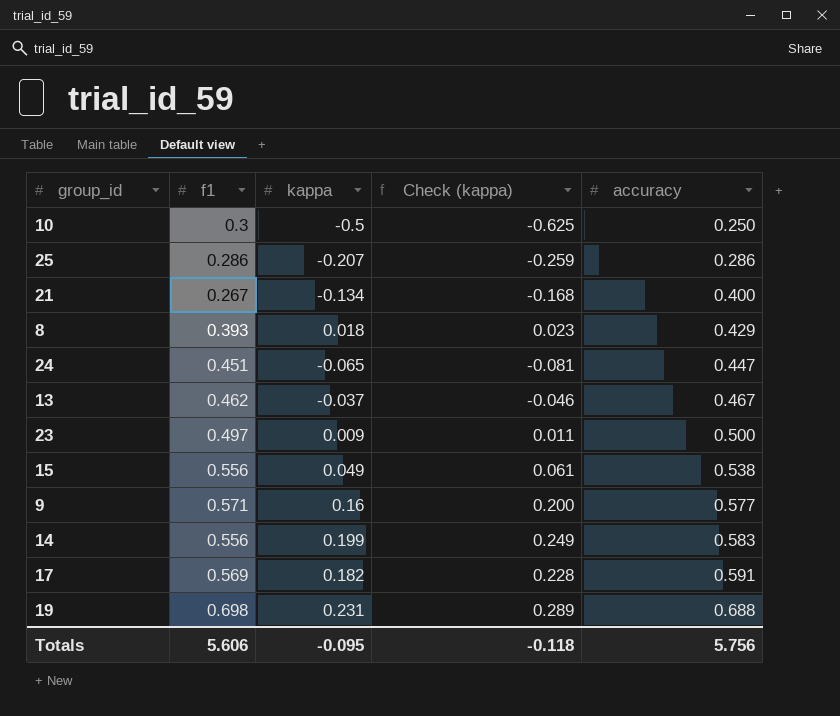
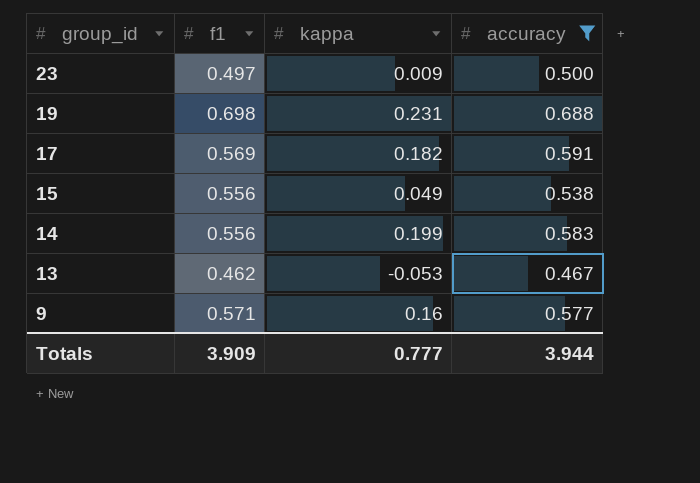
filter: none -> accuracy >= 0.467
row order: accuracy ascending -> group_id descending
column Check (kappa) | formula: [kappa] * 1.25 -> none
13 | kappa: -0.037 -> -0.053
Totals | f1: 5.606 -> 3.909
Totals | kappa: -0.095 -> 0.777
Totals | accuracy: 5.756 -> 3.944

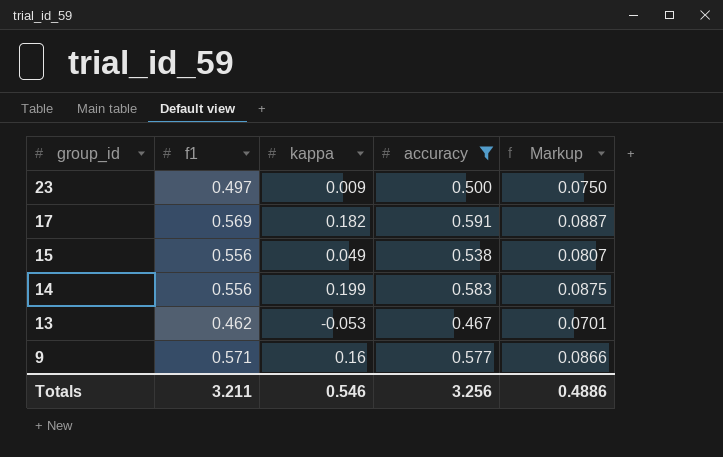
column Markup | formula: none -> [accuracy] * 0.15
row 19: 0.698 | 0.231 | 0.688 -> none
Totals | f1: 3.909 -> 3.211
Totals | kappa: 0.777 -> 0.546
Totals | accuracy: 3.944 -> 3.256

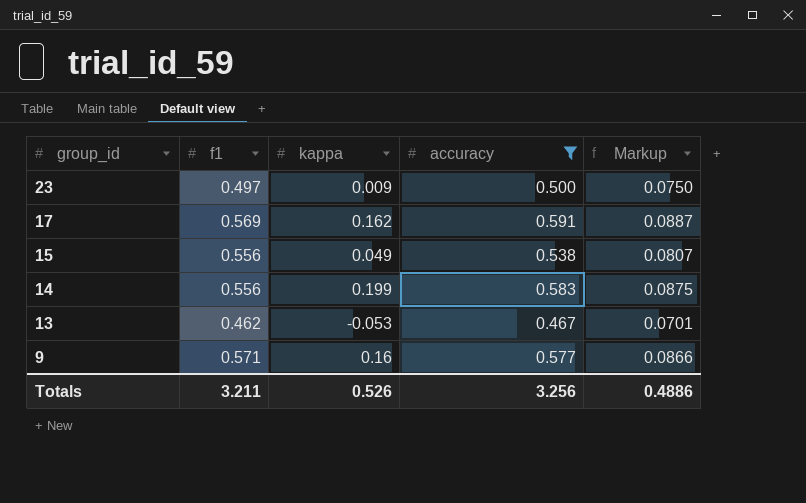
17 | kappa: 0.182 -> 0.162
Totals | kappa: 0.546 -> 0.526

